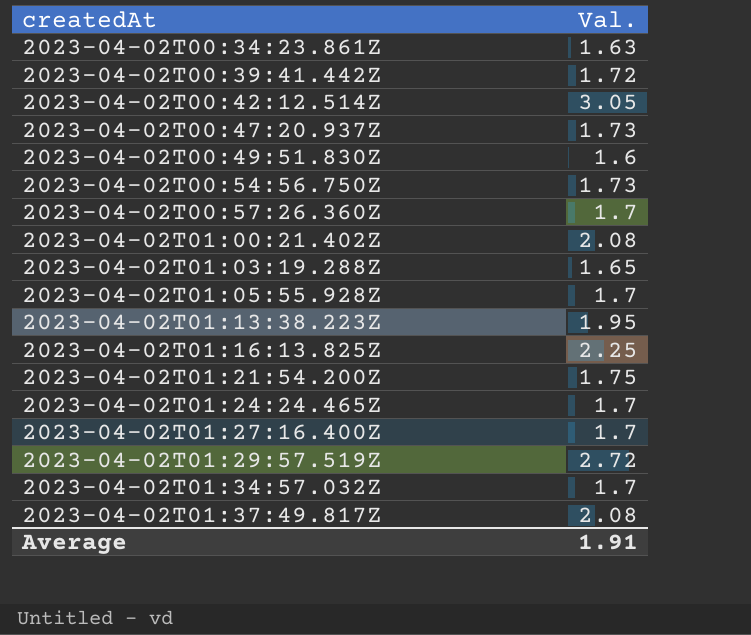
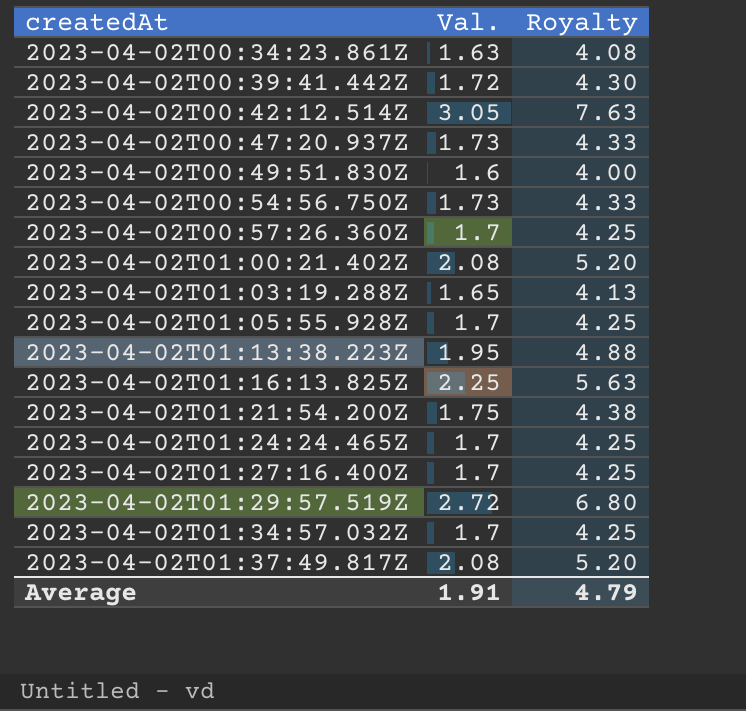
column Royalty | formula: none -> [Val.] * 2.5

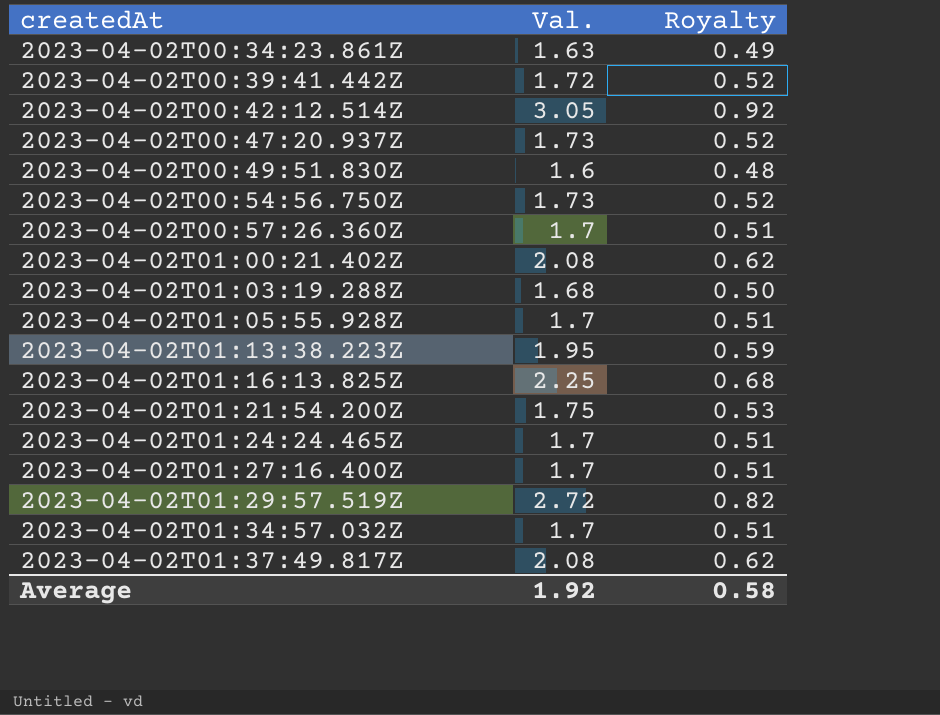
column Royalty | formula: [Val.] * 2.5 -> [Val.] * 0.3
2023-04-02T01:03:19.288Z | Val.: 1.65 -> 1.68
Average | Val.: 1.91 -> 1.92
Average | Royalty: 4.79 -> 0.58

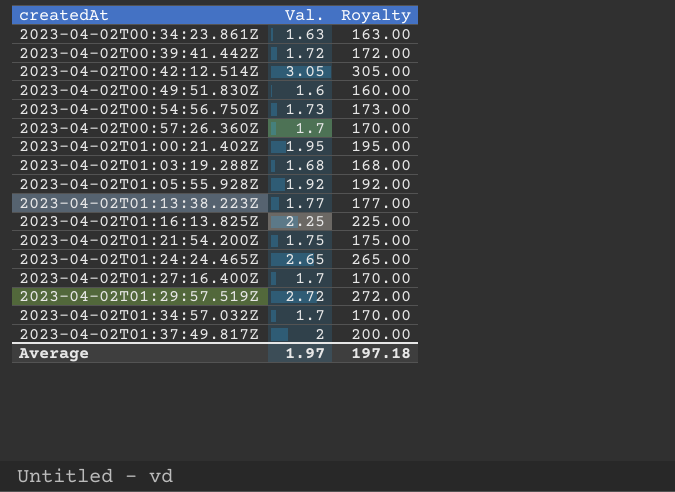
column Royalty | formula: [Val.] * 0.3 -> [Val.] * 100
row 2023-04-02T00:47:20.937Z: 1.73 | 0.52 -> none
2023-04-02T01:00:21.402Z | Val.: 2.08 -> 1.95
2023-04-02T01:05:55.928Z | Val.: 1.7 -> 1.92
2023-04-02T01:13:38.223Z | Val.: 1.95 -> 1.77
2023-04-02T01:24:24.465Z | Val.: 1.7 -> 2.65
2023-04-02T01:37:49.817Z | Val.: 2.08 -> 2
Average | Val.: 1.92 -> 1.97
Average | Royalty: 0.58 -> 197.18

